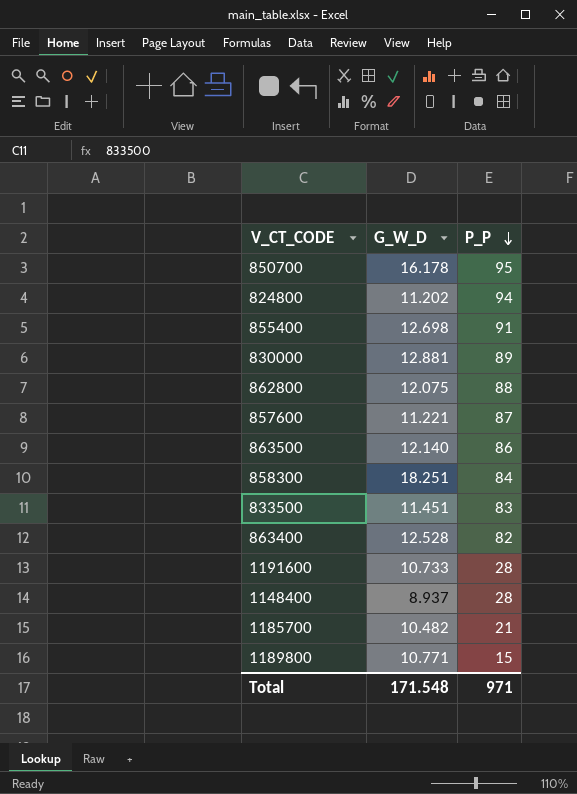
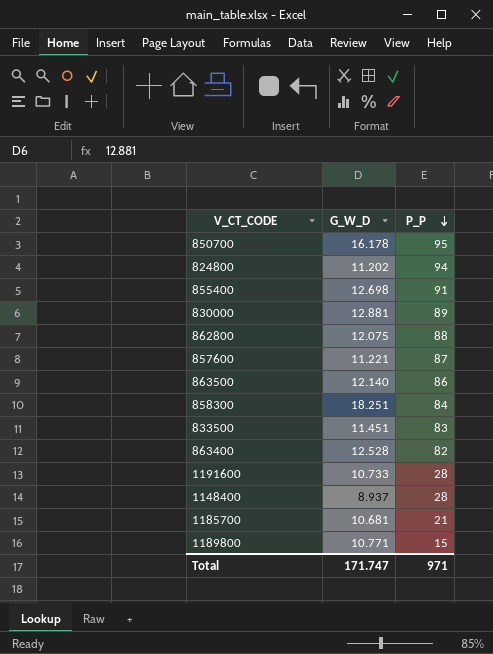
1185700 | G_W_D: 10.482 -> 10.681
Total | G_W_D: 171.548 -> 171.747

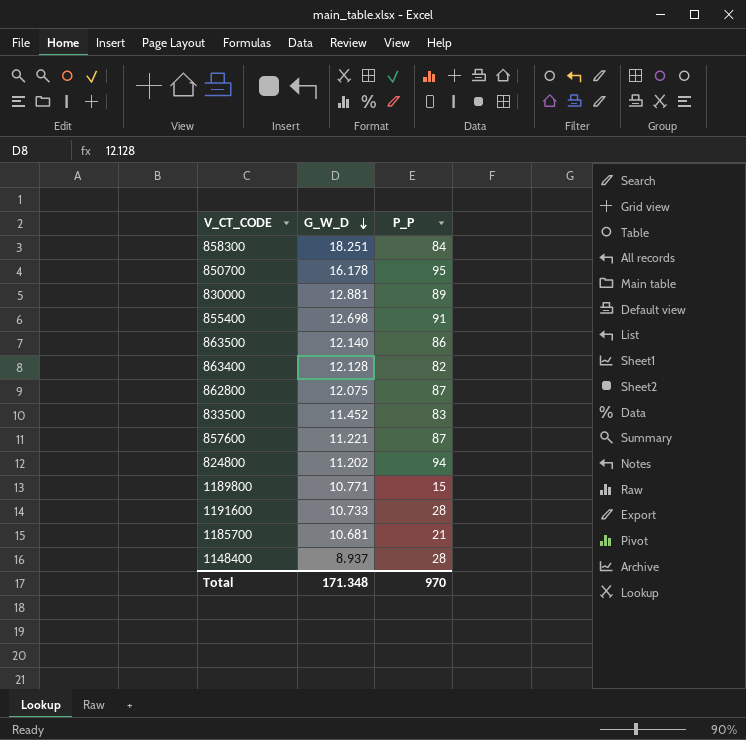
row order: P_P descending -> G_W_D descending
863400 | G_W_D: 12.528 -> 12.128
862800 | P_P: 88 -> 87
833500 | G_W_D: 11.451 -> 11.452
Total | G_W_D: 171.747 -> 171.348
Total | P_P: 971 -> 970

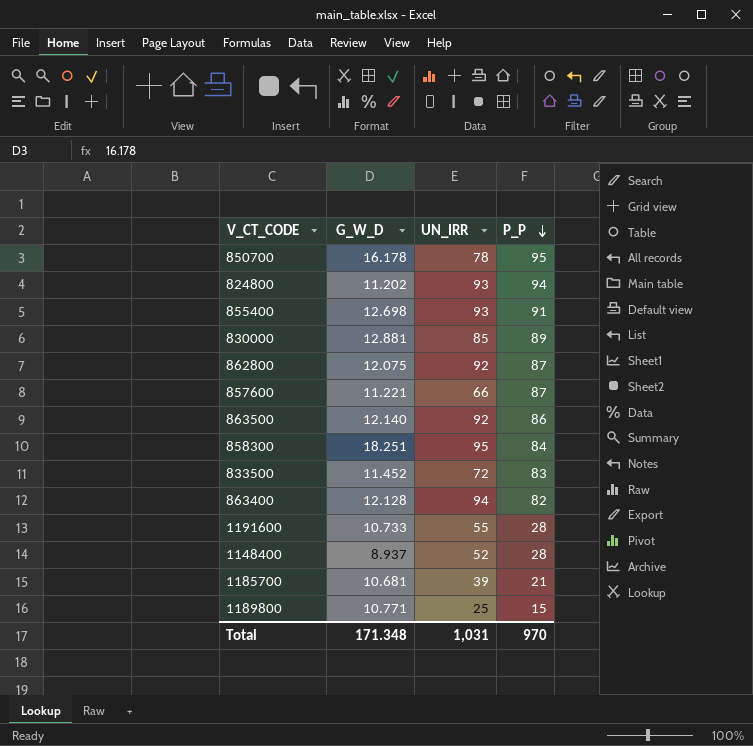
row order: G_W_D descending -> P_P descending
column UN_IRR | position: none -> 3

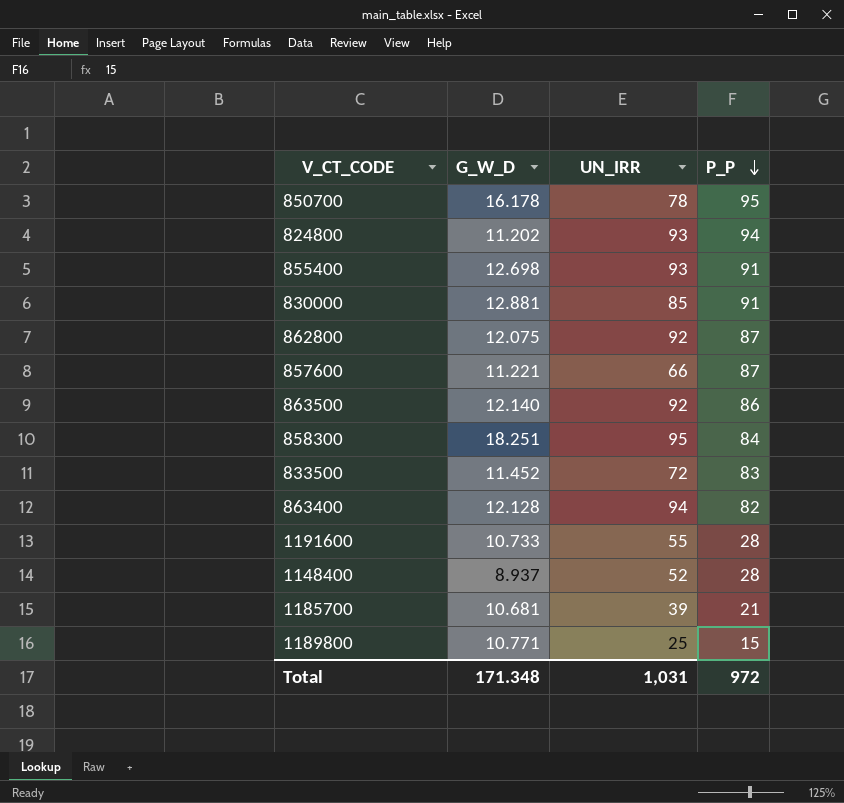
830000 | P_P: 89 -> 91
Total | P_P: 970 -> 972

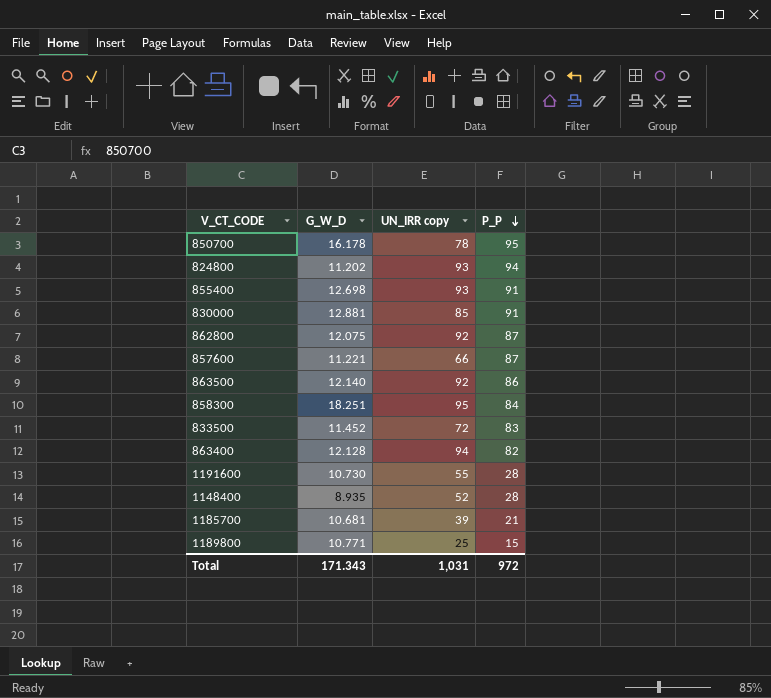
column name: UN_IRR -> UN_IRR copy
1191600 | G_W_D: 10.733 -> 10.730
1148400 | G_W_D: 8.937 -> 8.935
Total | G_W_D: 171.348 -> 171.343

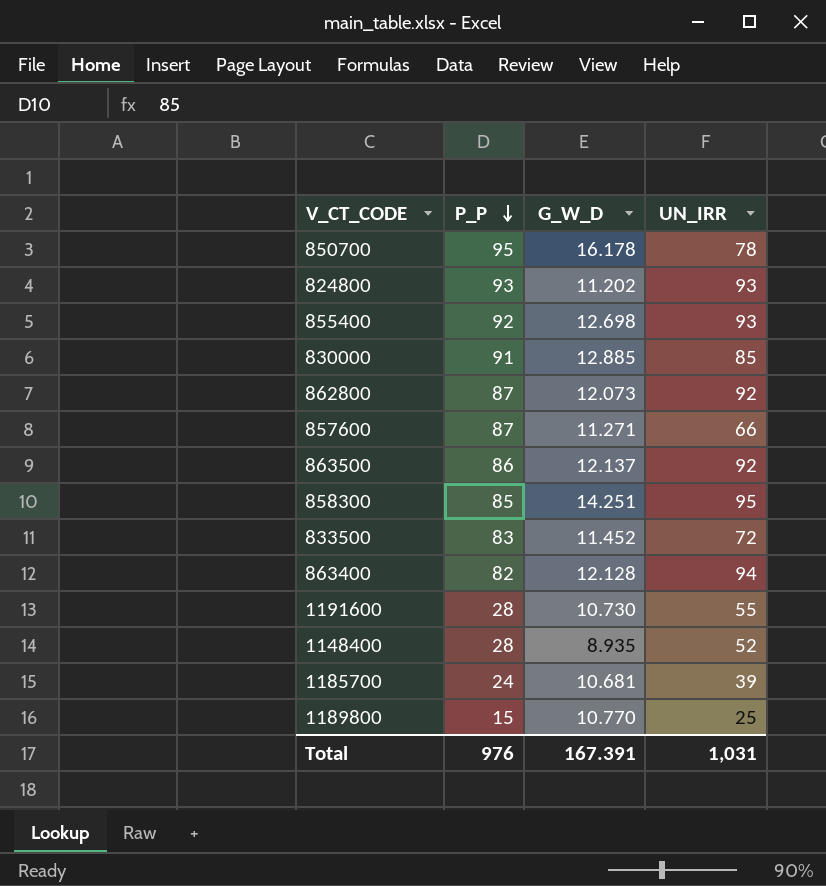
column P_P | position: 4 -> 2
column name: UN_IRR copy -> UN_IRR
824800 | P_P: 94 -> 93
855400 | P_P: 91 -> 92
830000 | G_W_D: 12.881 -> 12.885
862800 | G_W_D: 12.075 -> 12.073
857600 | G_W_D: 11.221 -> 11.271
863500 | G_W_D: 12.140 -> 12.137
858300 | P_P: 84 -> 85
858300 | G_W_D: 18.251 -> 14.251
1185700 | P_P: 21 -> 24
1189800 | G_W_D: 10.771 -> 10.770
Total | P_P: 972 -> 976
Total | G_W_D: 171.343 -> 167.391

